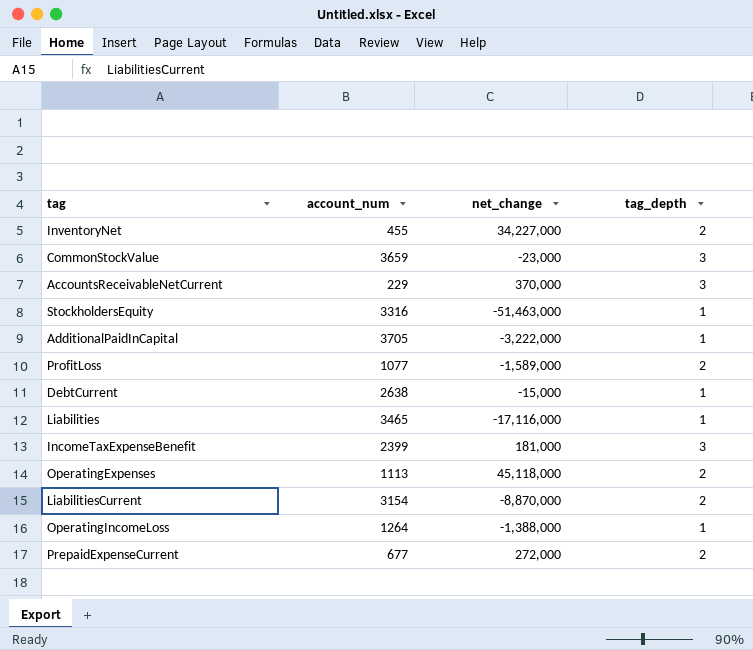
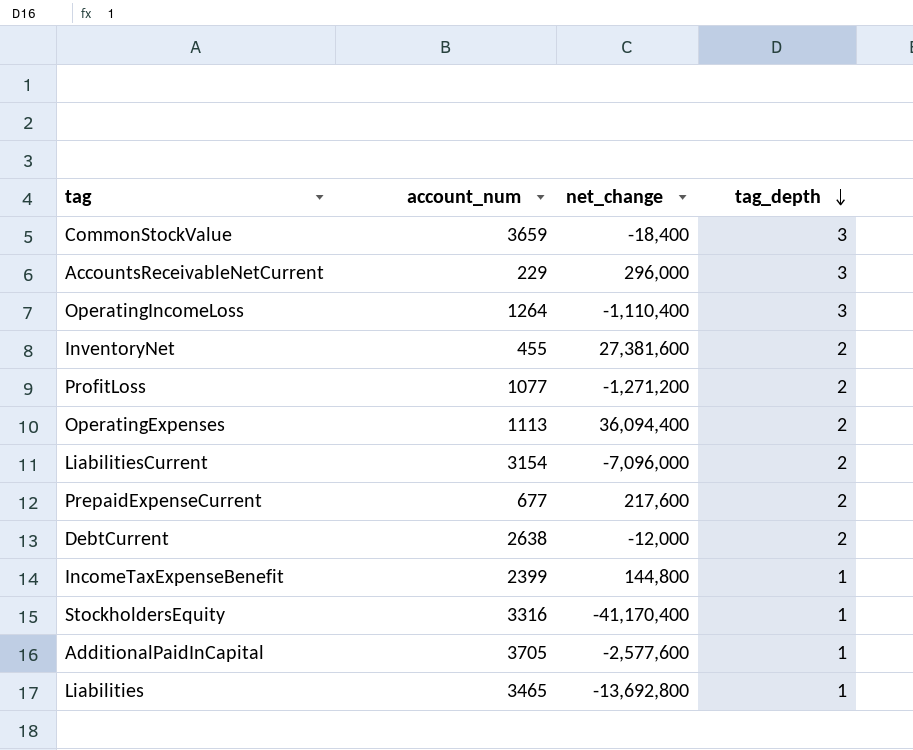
row order: none -> tag_depth descending
CommonStockValue | net_change: -23,000 -> -18,400
AccountsReceivableNetCurrent | net_change: 370,000 -> 296,000
OperatingIncomeLoss | net_change: -1,388,000 -> -1,110,400
OperatingIncomeLoss | tag_depth: 1 -> 3
InventoryNet | net_change: 34,227,000 -> 27,381,600
ProfitLoss | net_change: -1,589,000 -> -1,271,200
OperatingExpenses | net_change: 45,118,000 -> 36,094,400
LiabilitiesCurrent | net_change: -8,870,000 -> -7,096,000
PrepaidExpenseCurrent | net_change: 272,000 -> 217,600
DebtCurrent | net_change: -15,000 -> -12,000
DebtCurrent | tag_depth: 1 -> 2
IncomeTaxExpenseBenefit | net_change: 181,000 -> 144,800
IncomeTaxExpenseBenefit | tag_depth: 3 -> 1
StockholdersEquity | net_change: -51,463,000 -> -41,170,400
AdditionalPaidInCapital | net_change: -3,222,000 -> -2,577,600
Liabilities | net_change: -17,116,000 -> -13,692,800

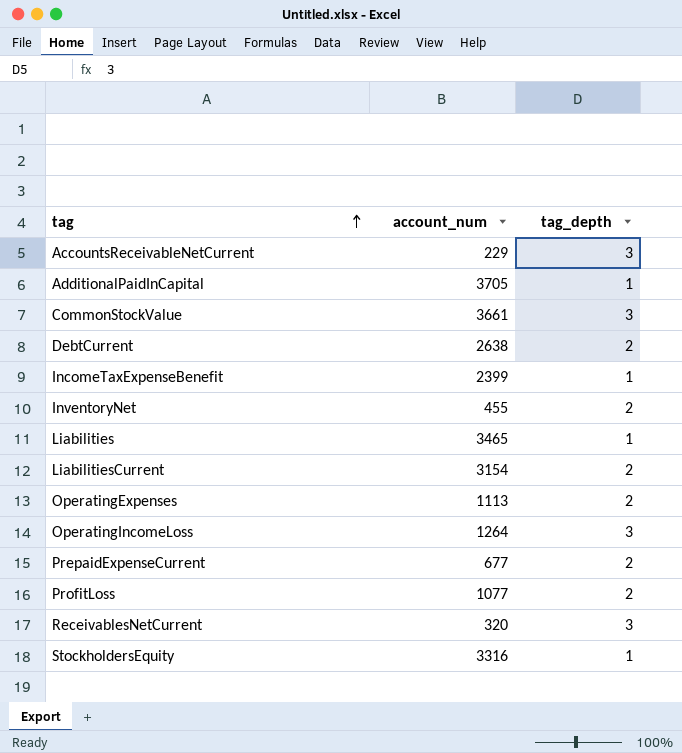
row order: tag_depth descending -> tag ascending
column net_change | position: 3 -> none
CommonStockValue | account_num: 3659 -> 3661
row ReceivablesNetCurrent: none -> 320 | 3

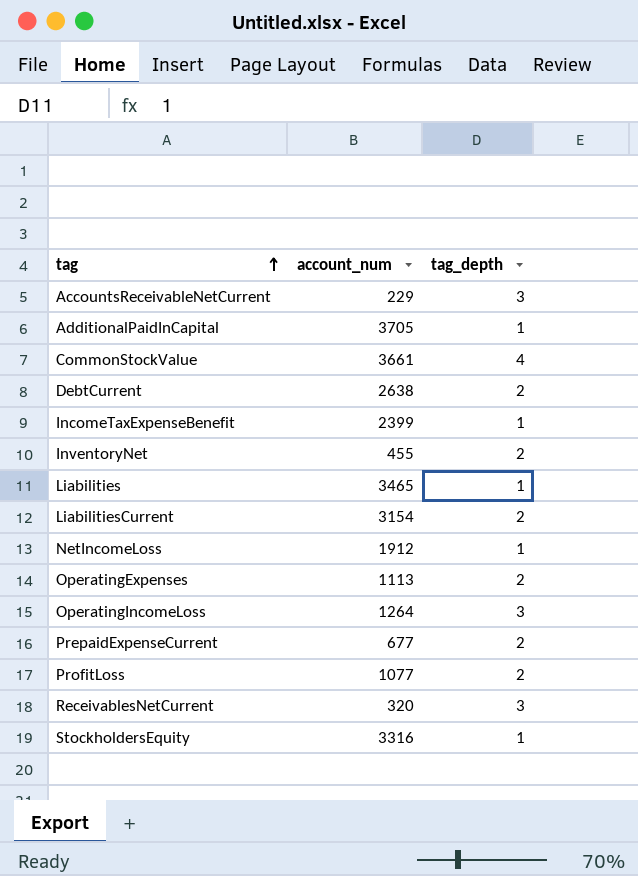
CommonStockValue | tag_depth: 3 -> 4
row NetIncomeLoss: none -> 1912 | 1

